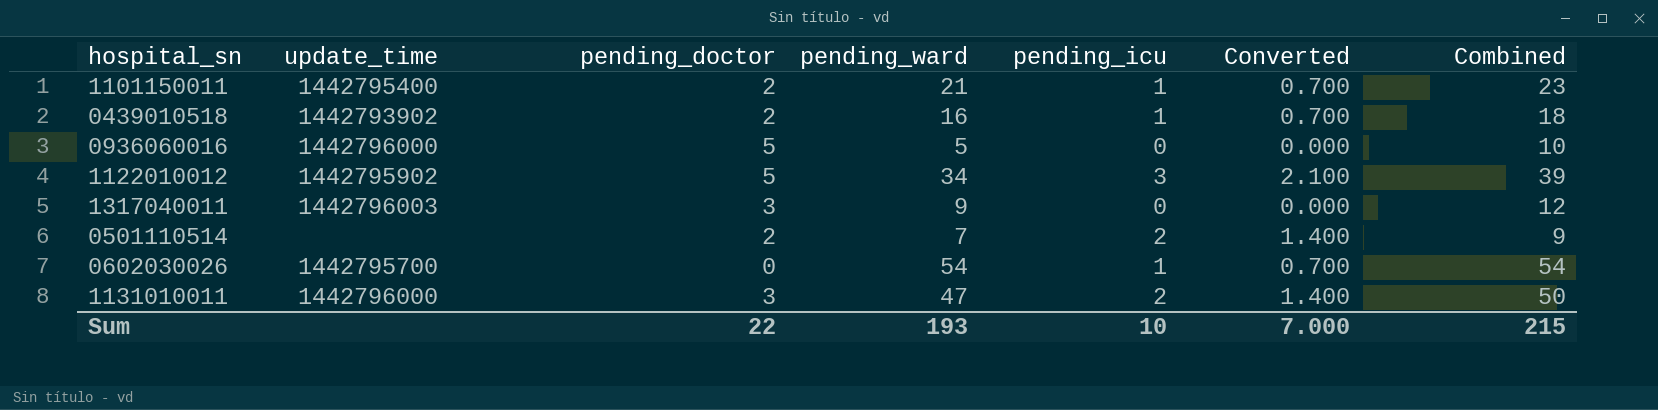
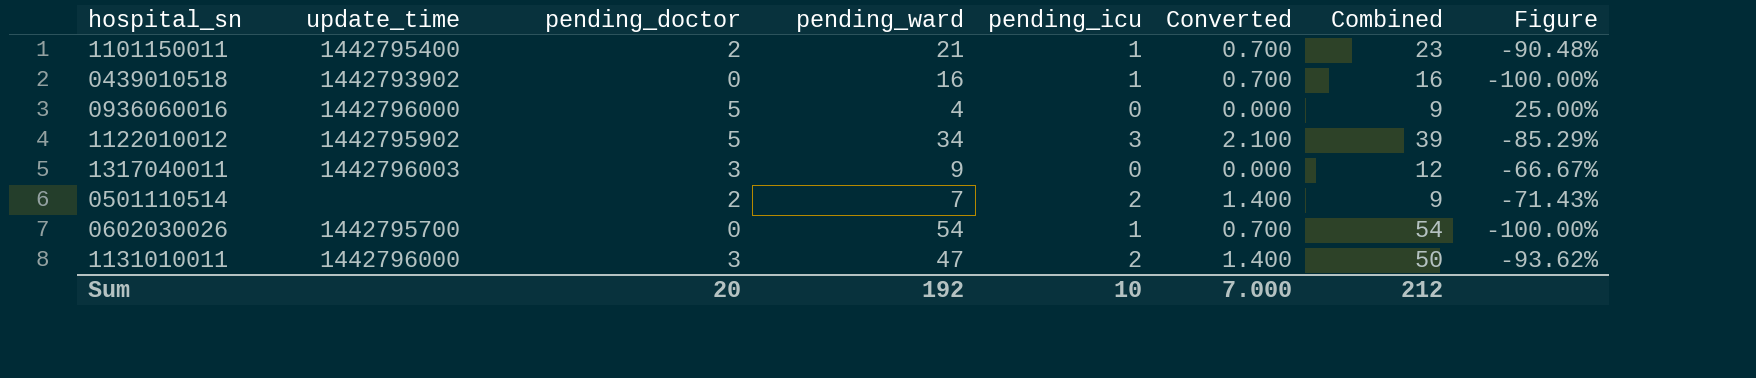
column Figure | formula: none -> ([pending_doctor] - [pending_ward]) / [pending_ward]
0439010518 | pending_doctor: 2 -> 0
0439010518 | Combined: 18 -> 16
0936060016 | pending_ward: 5 -> 4
0936060016 | Combined: 10 -> 9
Sum | pending_doctor: 22 -> 20
Sum | pending_ward: 193 -> 192
Sum | Combined: 215 -> 212

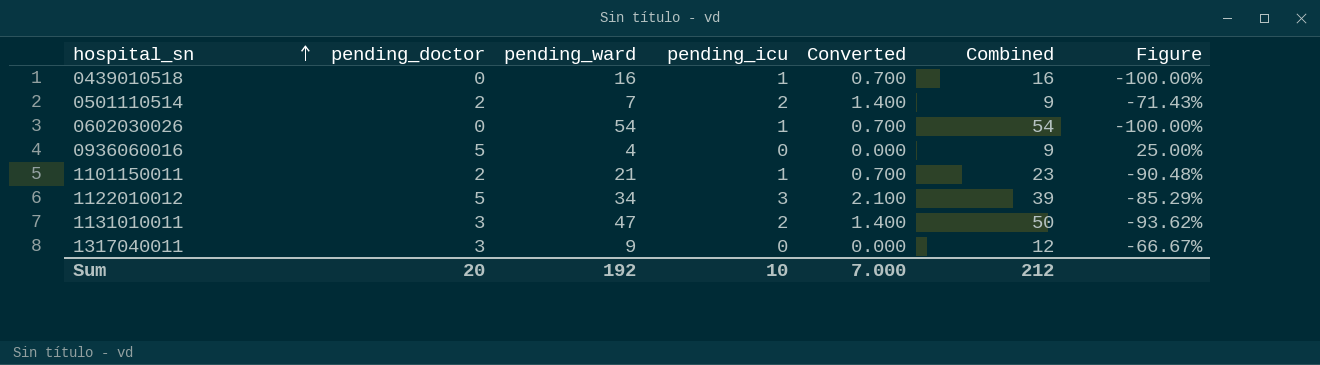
row order: none -> hospital_sn ascending
column update_time | position: 2 -> none

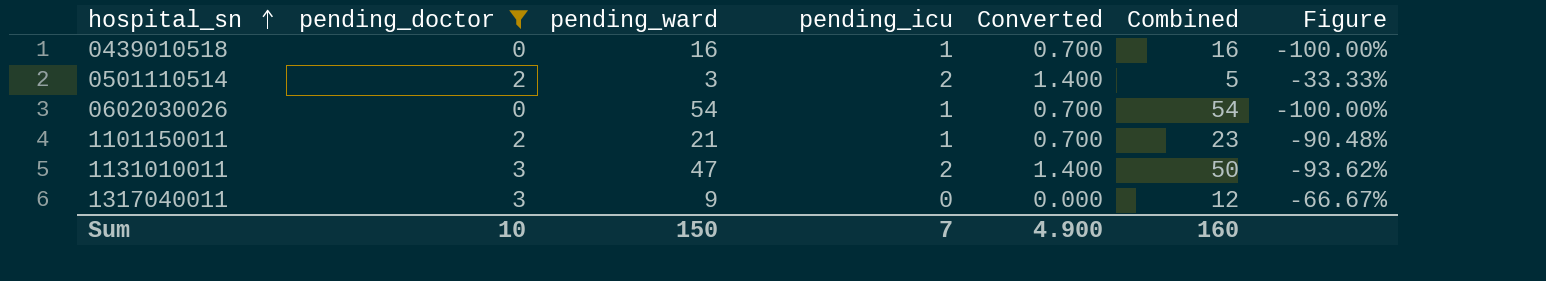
filter: none -> pending_doctor != 5
0501110514 | pending_ward: 7 -> 3
0501110514 | Combined: 9 -> 5
0501110514 | Figure: -71.43% -> -33.33%
Sum | pending_doctor: 20 -> 10
Sum | pending_ward: 192 -> 150
Sum | pending_icu: 10 -> 7
Sum | Converted: 7.000 -> 4.900
Sum | Combined: 212 -> 160

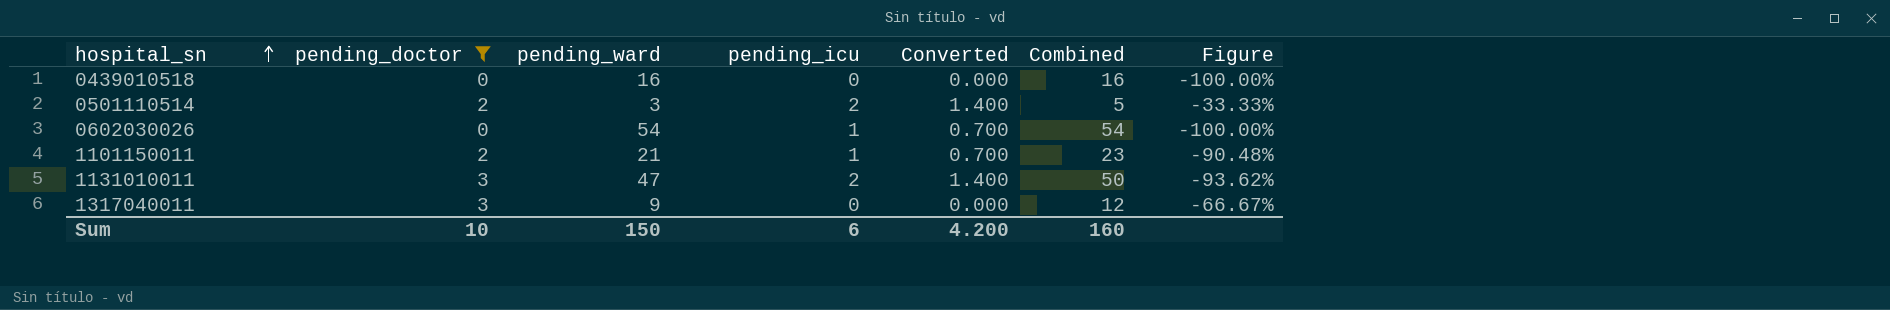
0439010518 | pending_icu: 1 -> 0
0439010518 | Converted: 0.700 -> 0.000
Sum | pending_icu: 7 -> 6
Sum | Converted: 4.900 -> 4.200

